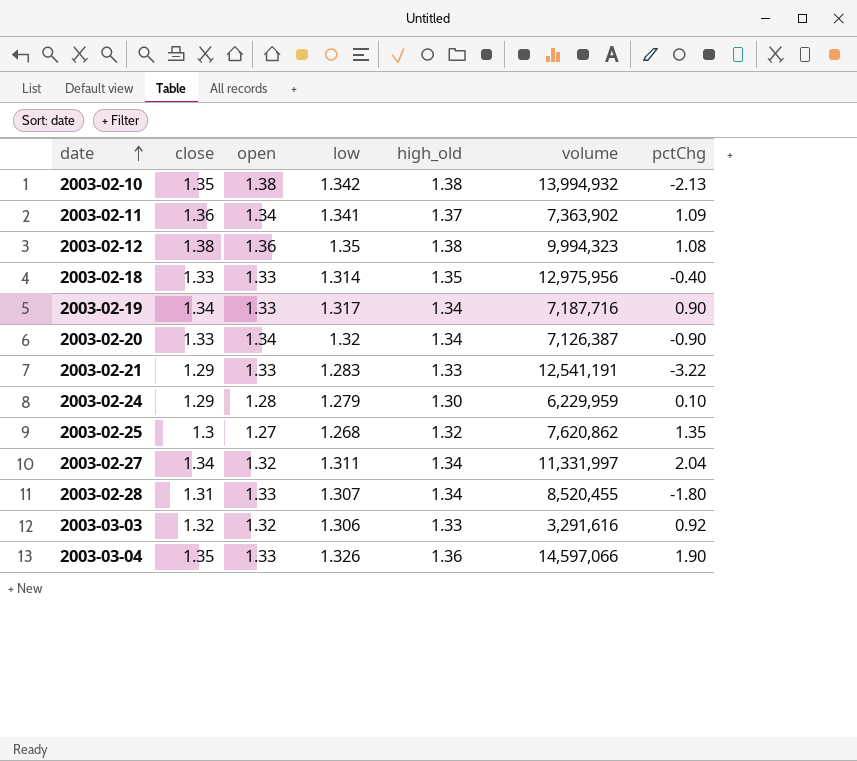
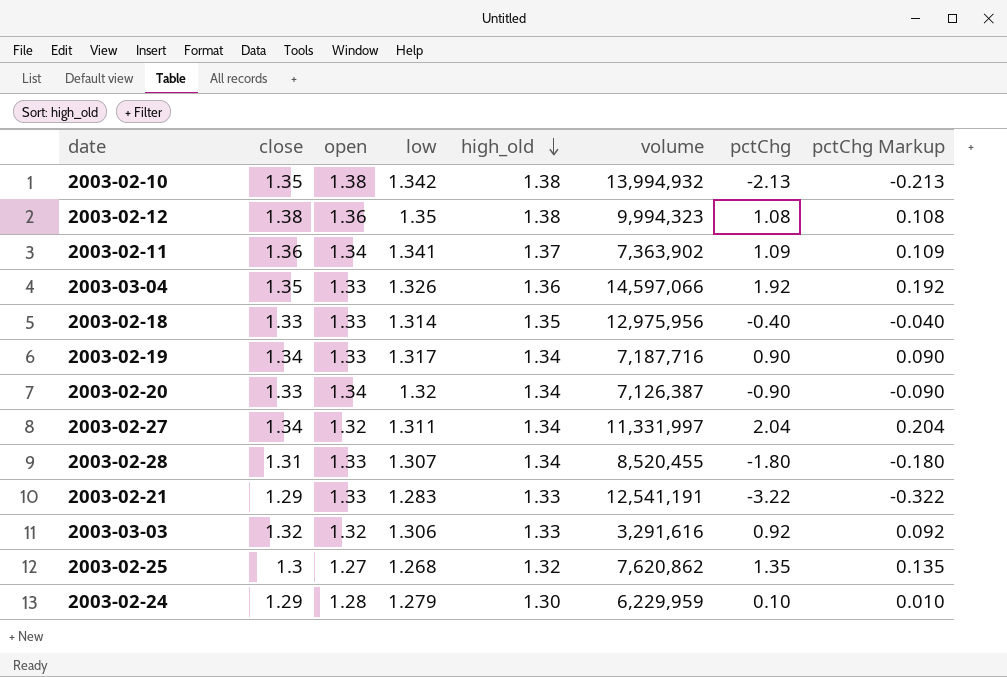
row order: date ascending -> high_old descending
column pctChg Markup | formula: none -> [pctChg] * 0.1
2003-03-04 | pctChg: 1.90 -> 1.92

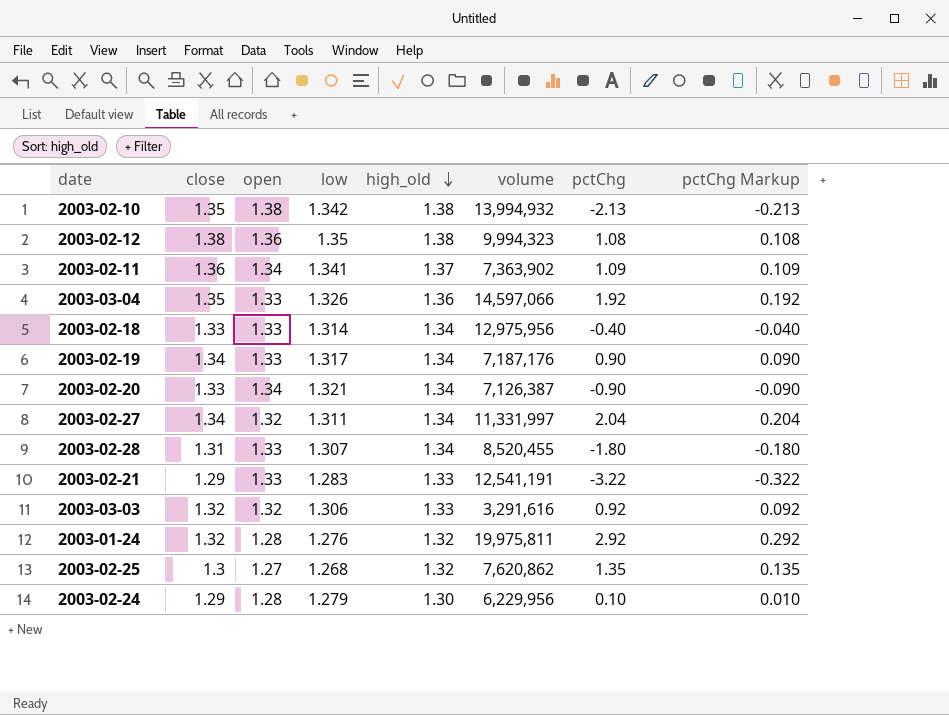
2003-02-18 | high_old: 1.35 -> 1.34
2003-02-19 | volume: 7,187,716 -> 7,187,176
2003-02-20 | low: 1.32 -> 1.321
row 2003-01-24: none -> 1.32 | 1.28 | 1.276 | 1.32 | 19,975,811 | 2.92 | 0.292
2003-02-24 | volume: 6,229,959 -> 6,229,956

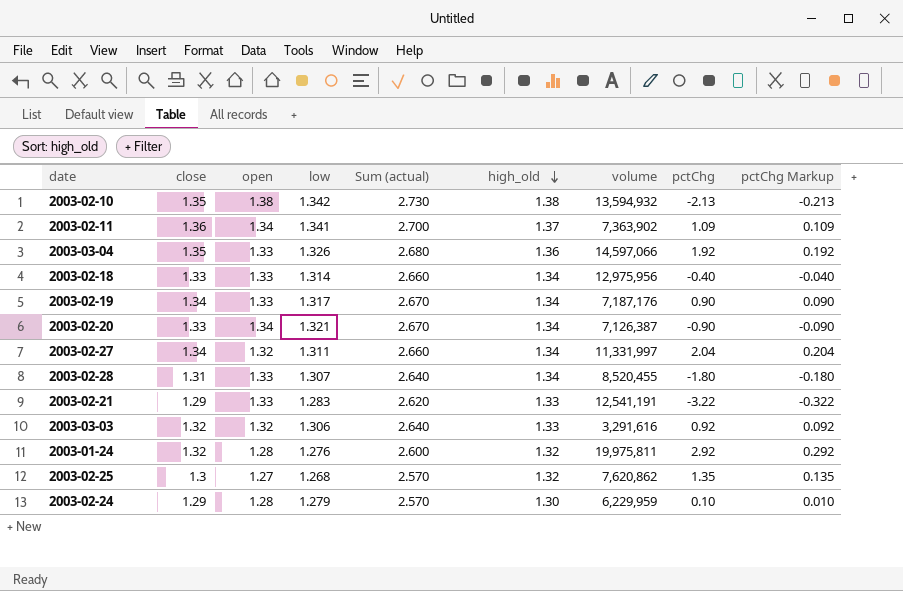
column Sum (actual) | formula: none -> [close] + [open]
row 2003-02-12: 1.38 | 1.36 | 1.35 | 1.38 | 9,994,323 | 1.08 | 0.108 -> none
2003-02-10 | volume: 13,994,932 -> 13,594,932
2003-02-24 | volume: 6,229,956 -> 6,229,959

